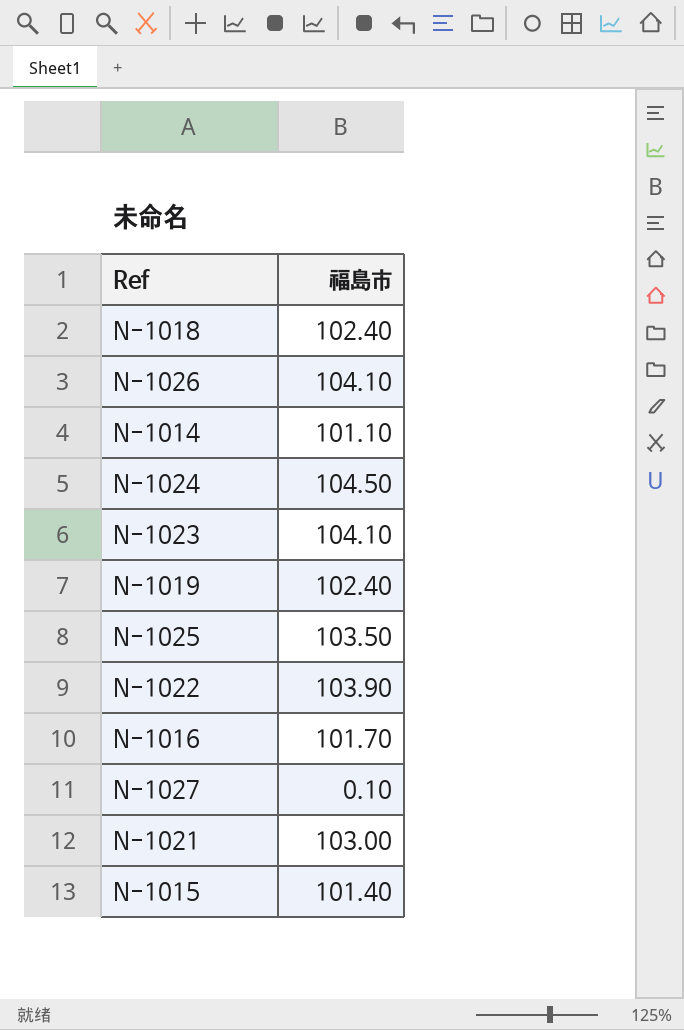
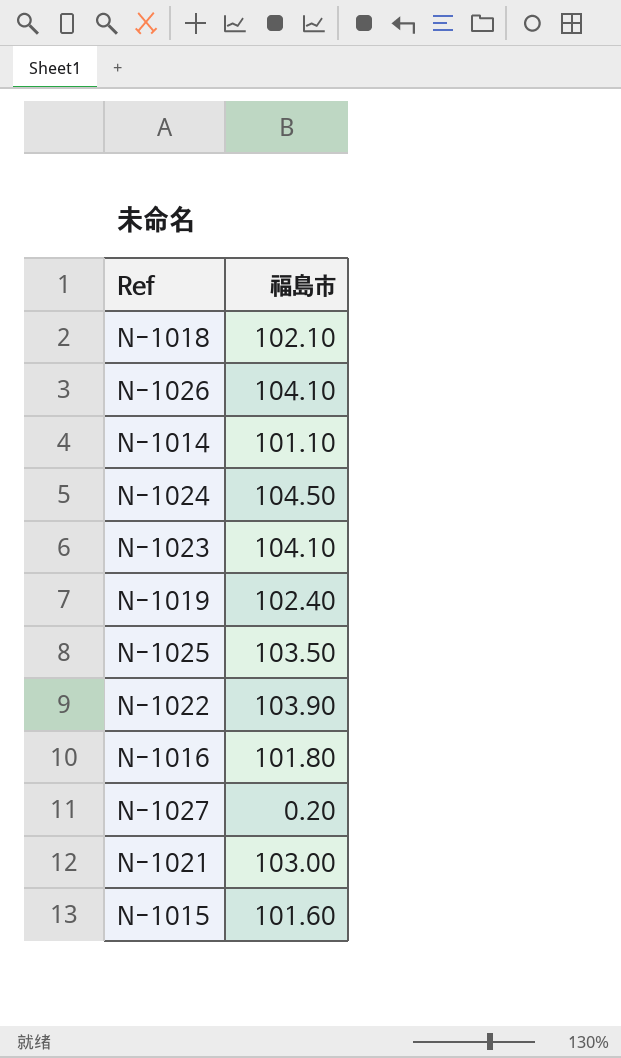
N-1018 | 福島市: 102.40 -> 102.10
N-1016 | 福島市: 101.70 -> 101.80
N-1027 | 福島市: 0.10 -> 0.20
N-1015 | 福島市: 101.40 -> 101.60

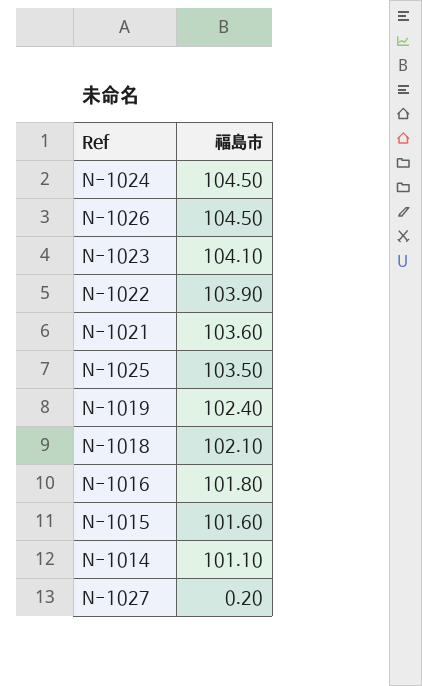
row order: none -> 福島市 descending
N-1026 | 福島市: 104.10 -> 104.50
N-1021 | 福島市: 103.00 -> 103.60

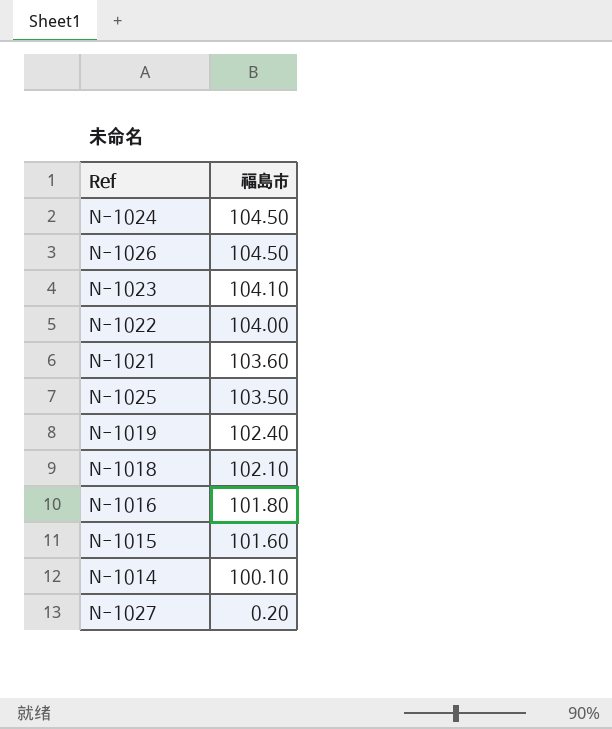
N-1022 | 福島市: 103.90 -> 104.00
N-1014 | 福島市: 101.10 -> 100.10

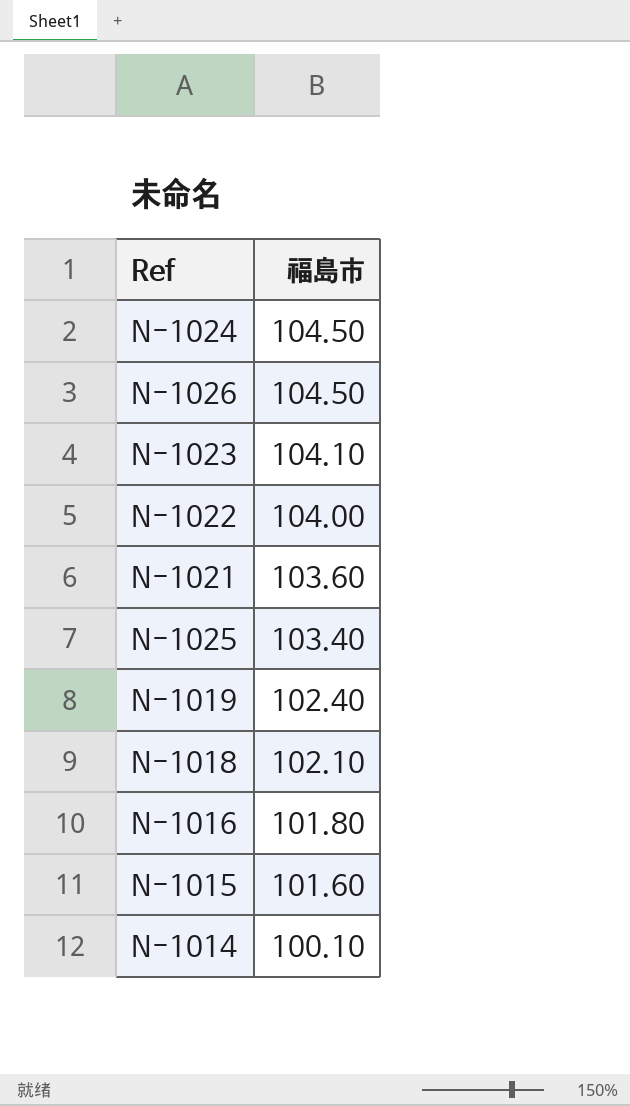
row N-1027: 0.20 -> none
N-1025 | 福島市: 103.50 -> 103.40

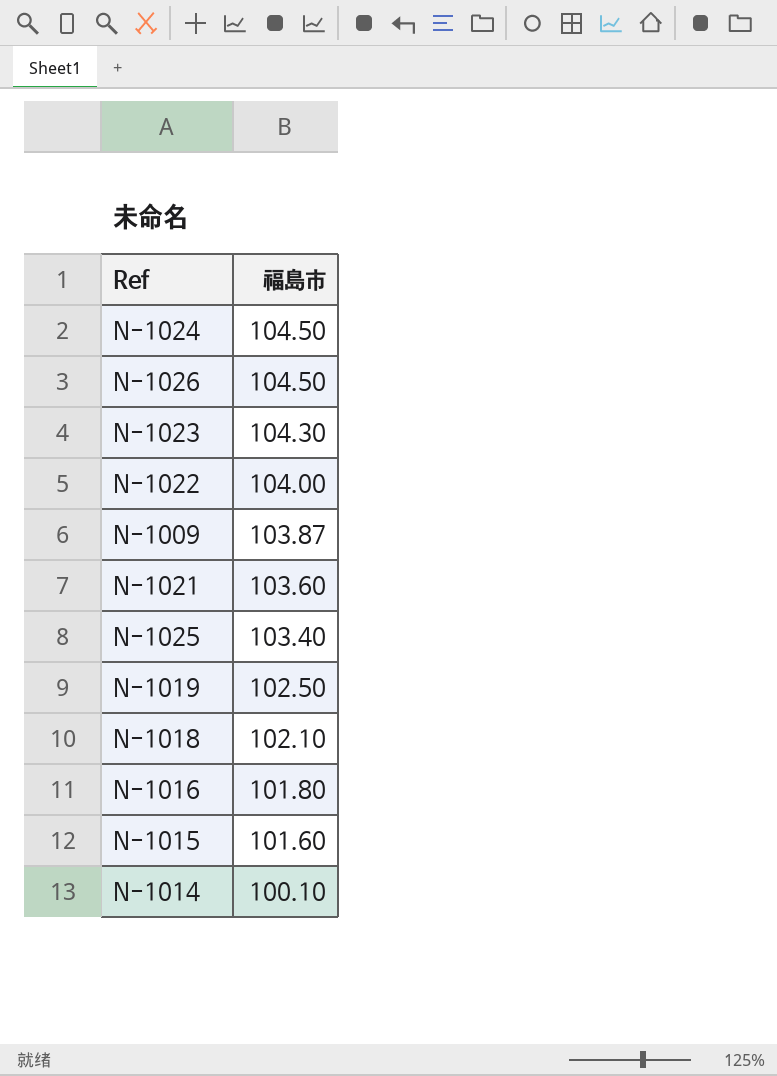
N-1023 | 福島市: 104.10 -> 104.30
row N-1009: none -> 103.87
N-1019 | 福島市: 102.40 -> 102.50

